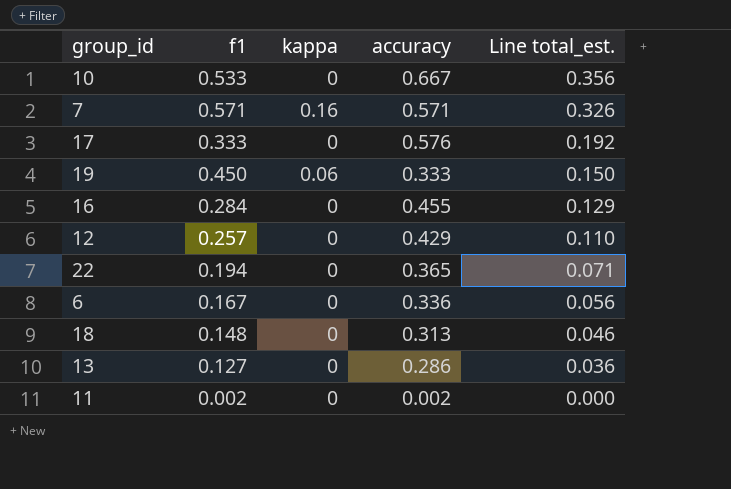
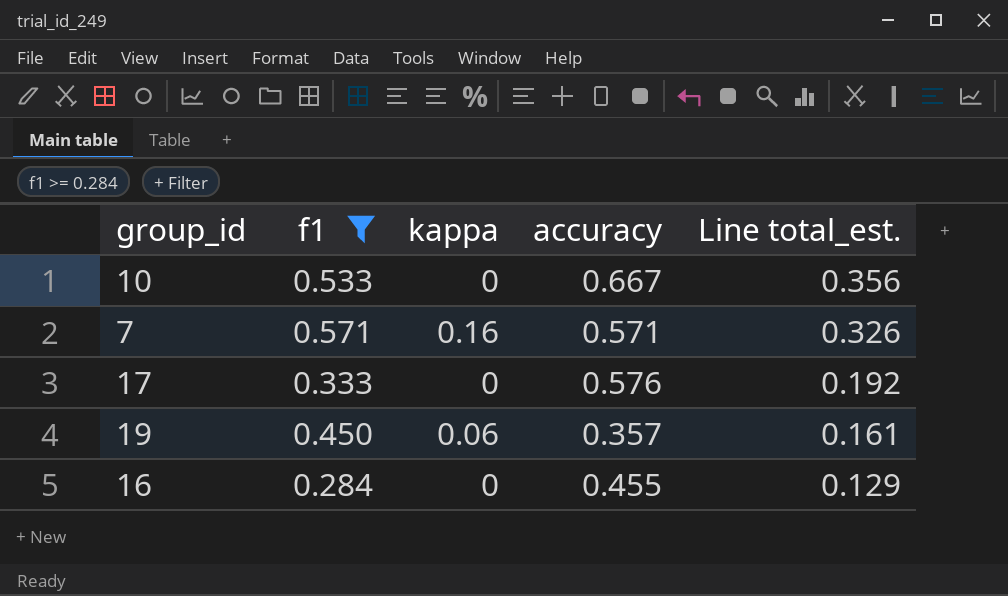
filter: none -> f1 >= 0.284
19 | accuracy: 0.333 -> 0.357
19 | Line total_est.: 0.150 -> 0.161

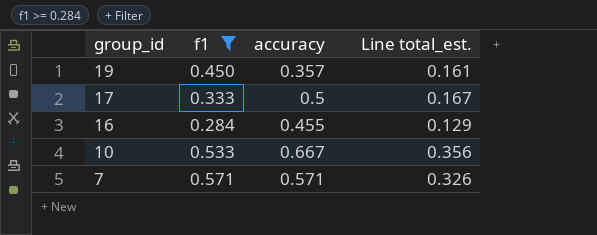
row order: Line total_est. descending -> group_id descending
column kappa | position: 3 -> none
17 | accuracy: 0.576 -> 0.5
17 | Line total_est.: 0.192 -> 0.167

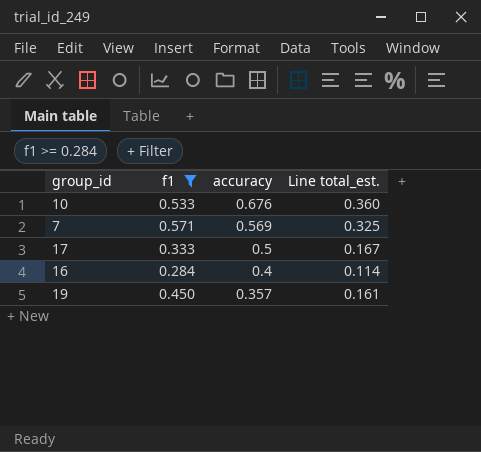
row order: group_id descending -> accuracy descending
10 | accuracy: 0.667 -> 0.676
10 | Line total_est.: 0.356 -> 0.360
7 | accuracy: 0.571 -> 0.569
7 | Line total_est.: 0.326 -> 0.325
16 | accuracy: 0.455 -> 0.4
16 | Line total_est.: 0.129 -> 0.114

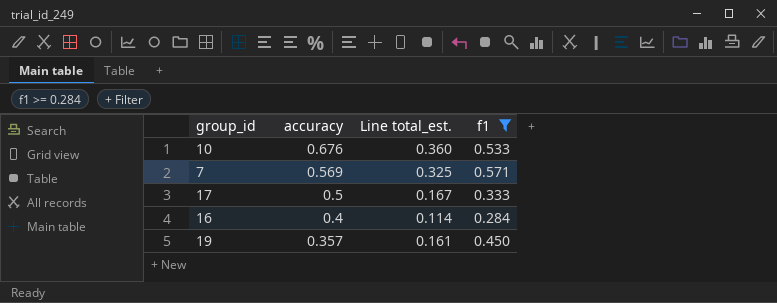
column f1 | position: 2 -> 4

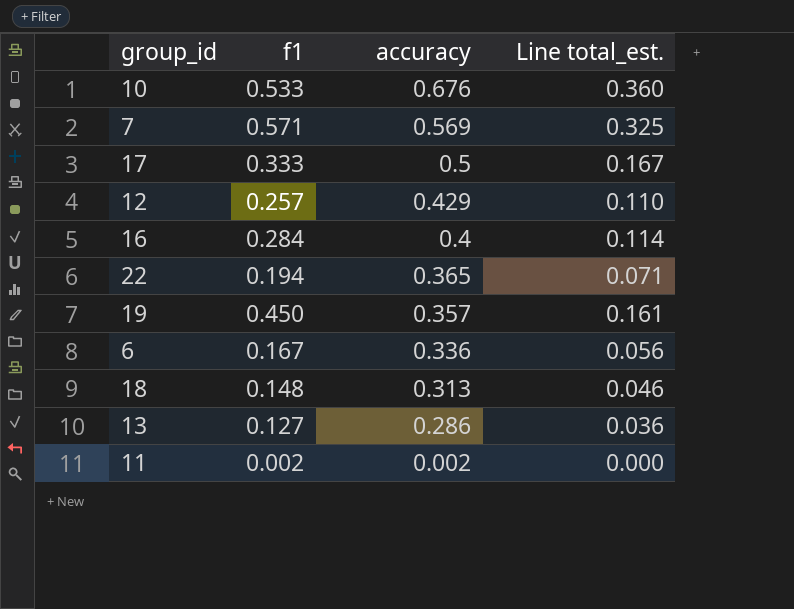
filter: f1 >= 0.284 -> none
column f1 | position: 4 -> 2

